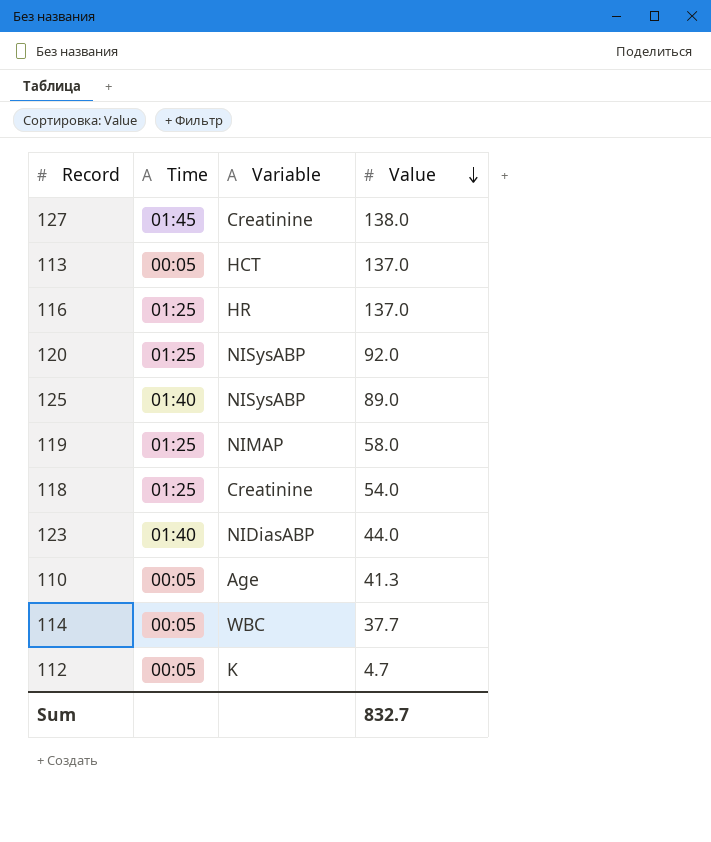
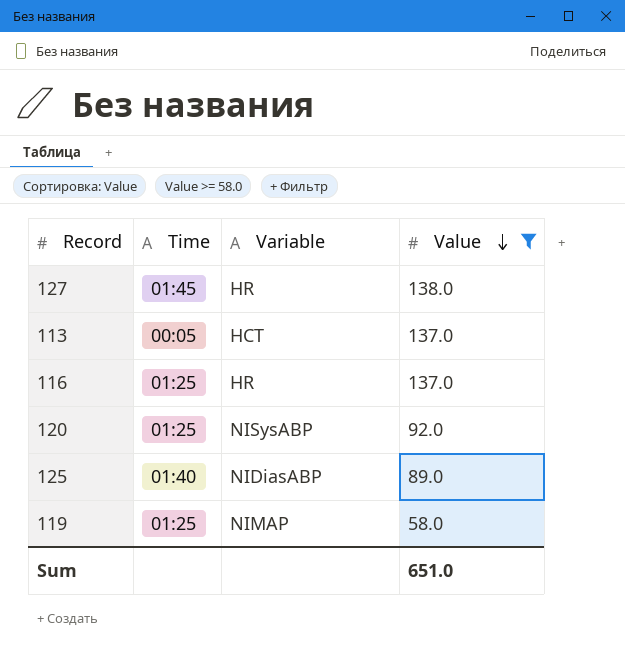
filter: none -> Value >= 58.0
127 | Variable: Creatinine -> HR
125 | Variable: NISysABP -> NIDiasABP
Sum | Value: 832.7 -> 651.0

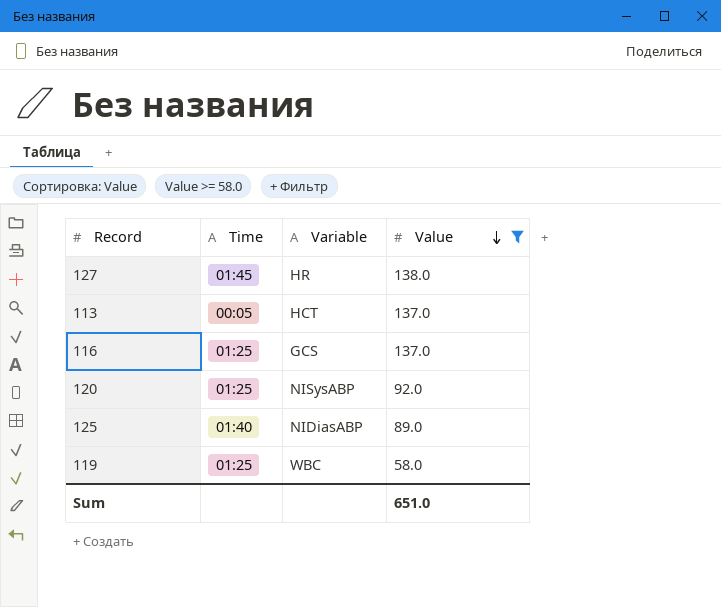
116 | Variable: HR -> GCS
119 | Variable: NIMAP -> WBC

